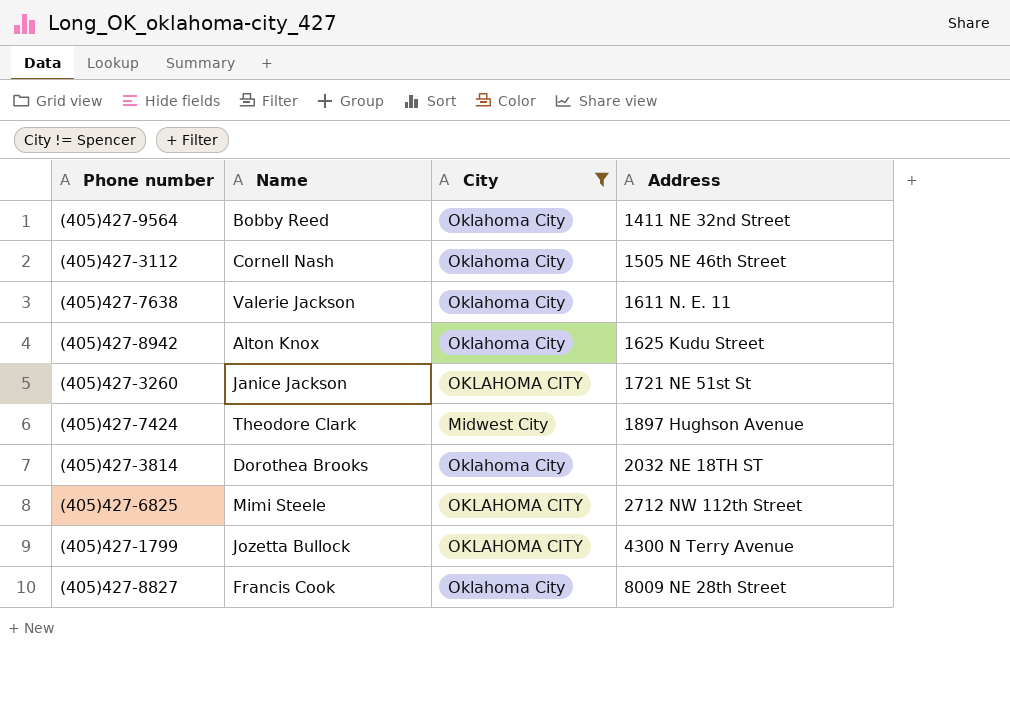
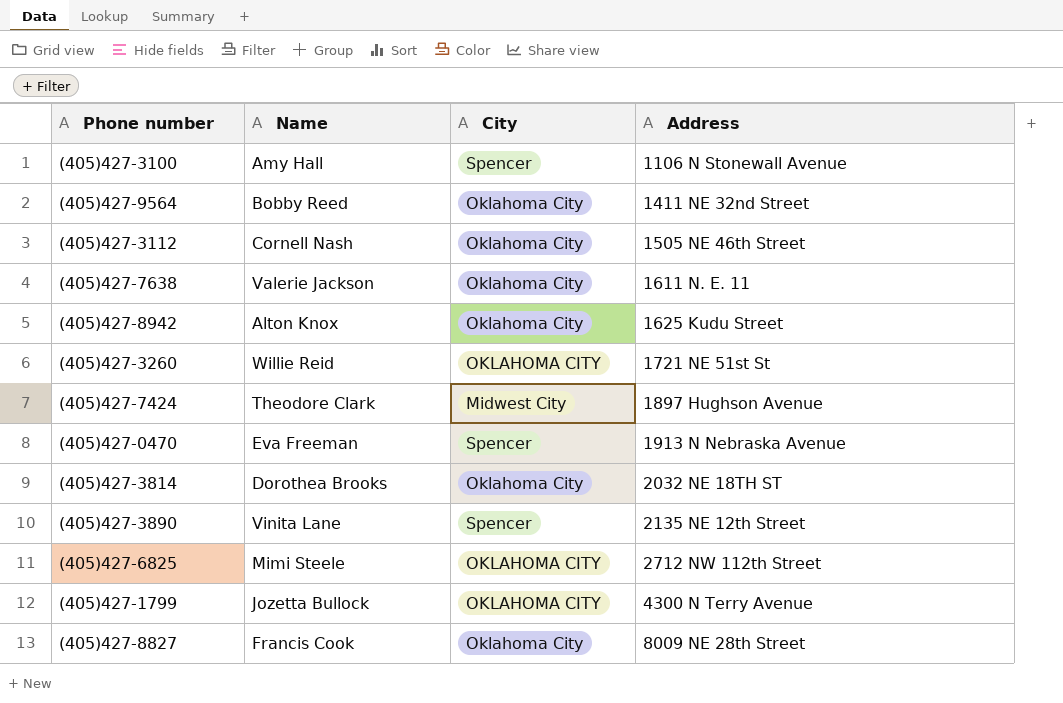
filter: City != Spencer -> none
(405)427-3260 | Name: Janice Jackson -> Willie Reid

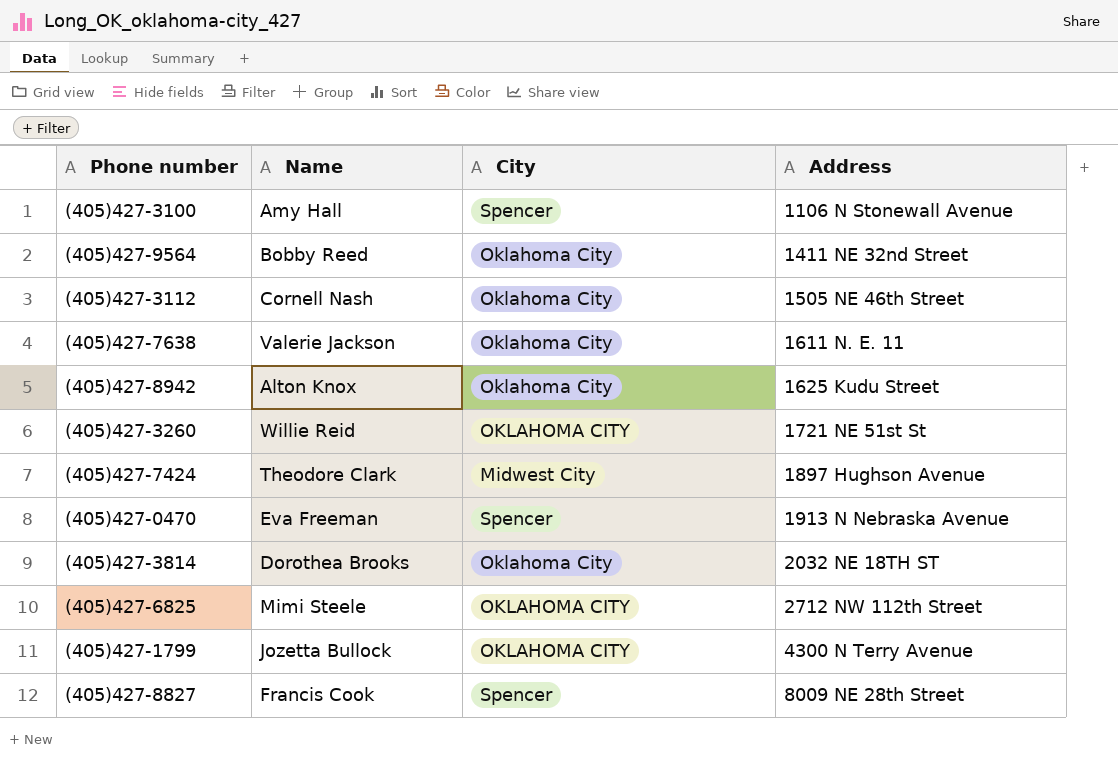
row (405)427-3890: Vinita Lane | Spencer | 2135 NE 12th Street -> none
(405)427-8827 | City: Oklahoma City -> Spencer

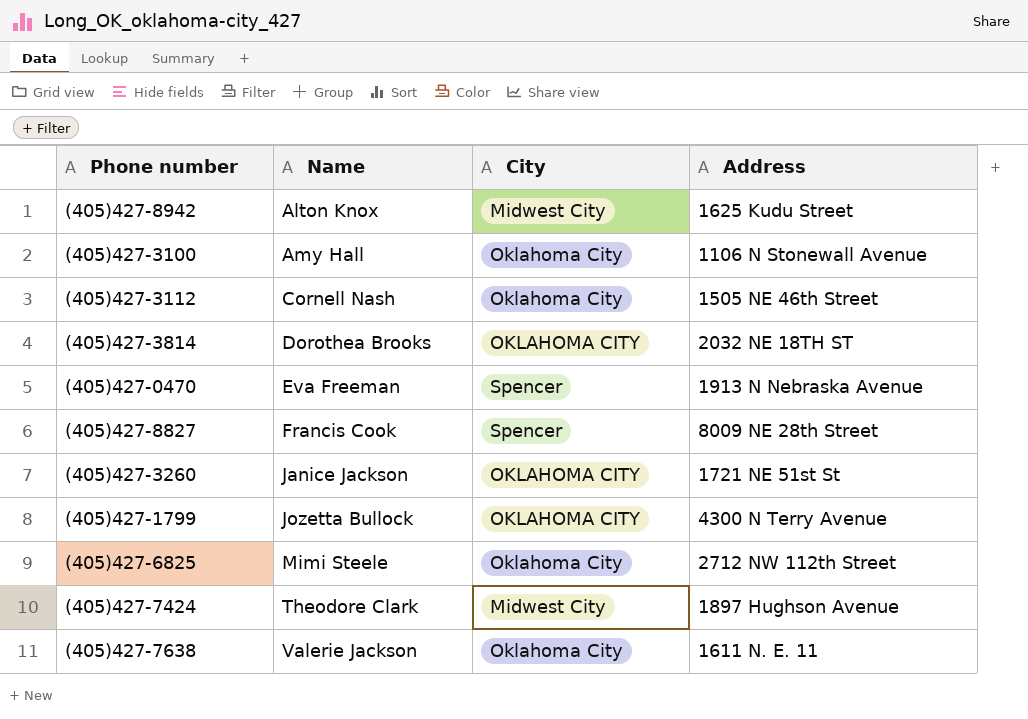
row order: Address ascending -> Name ascending
row (405)427-9564: Bobby Reed | Oklahoma City | 1411 NE 32nd Street -> none
(405)427-8942 | City: Oklahoma City -> Midwest City
(405)427-3100 | City: Spencer -> Oklahoma City
(405)427-3814 | City: Oklahoma City -> OKLAHOMA CITY
(405)427-3260 | Name: Willie Reid -> Janice Jackson
(405)427-6825 | City: OKLAHOMA CITY -> Oklahoma City

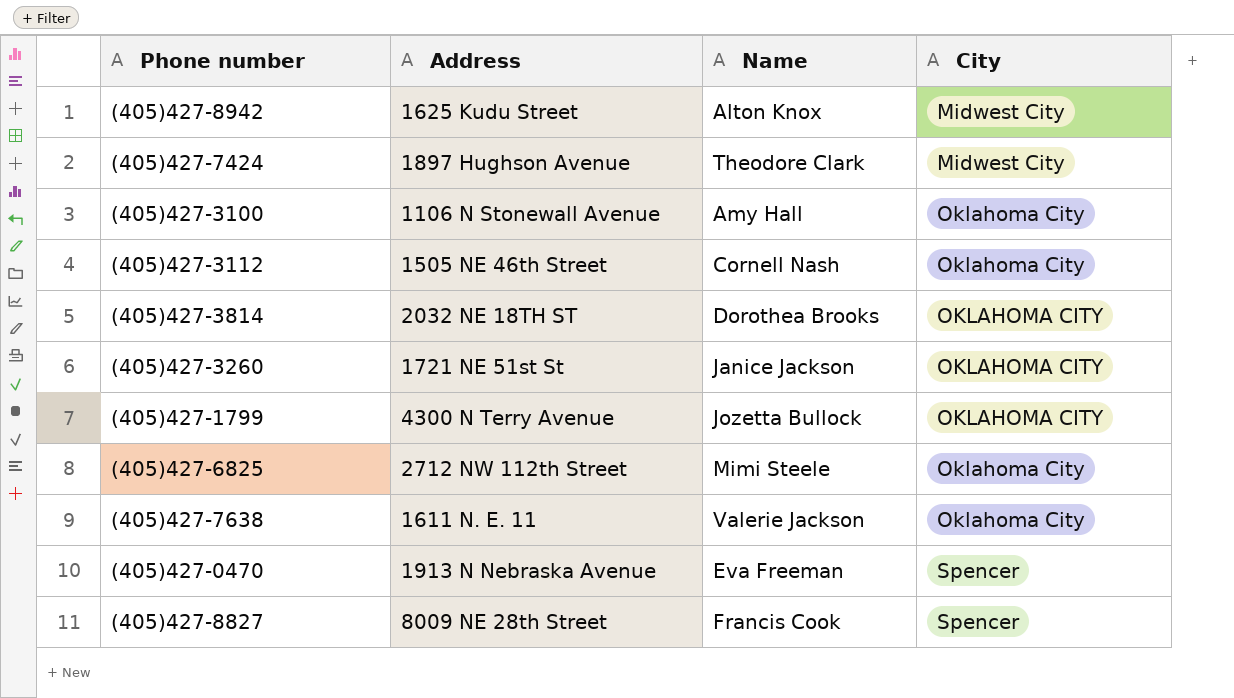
row order: Name ascending -> City ascending
column Address | position: 4 -> 2

